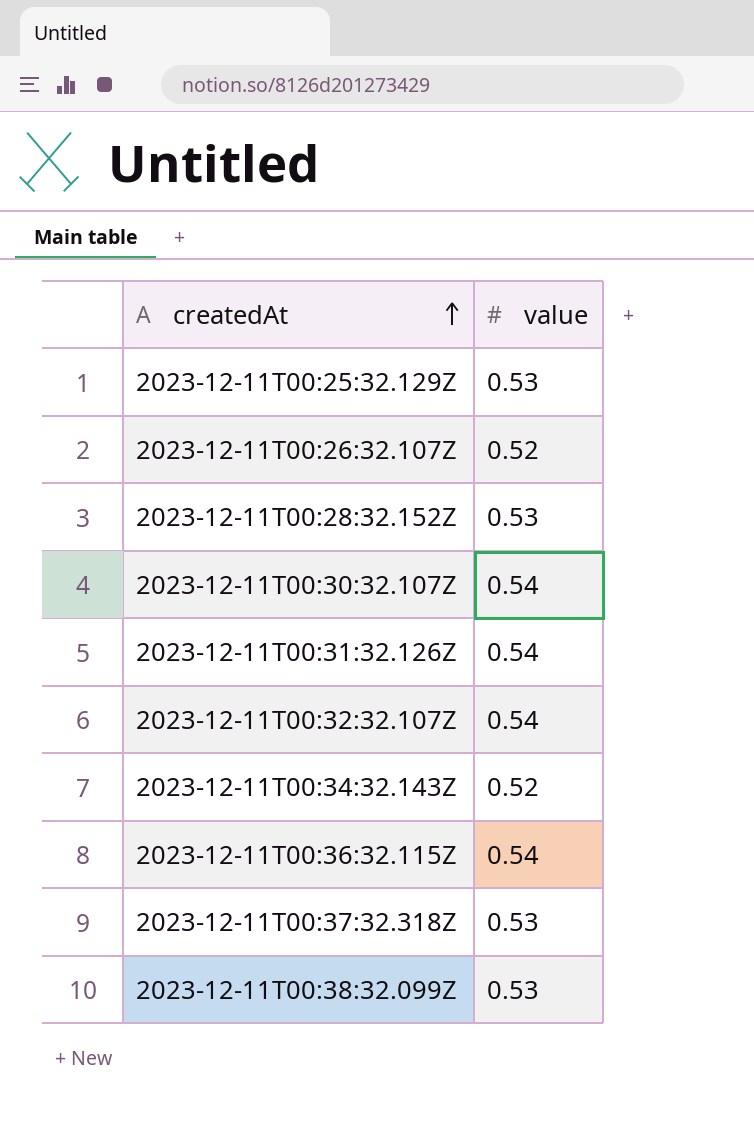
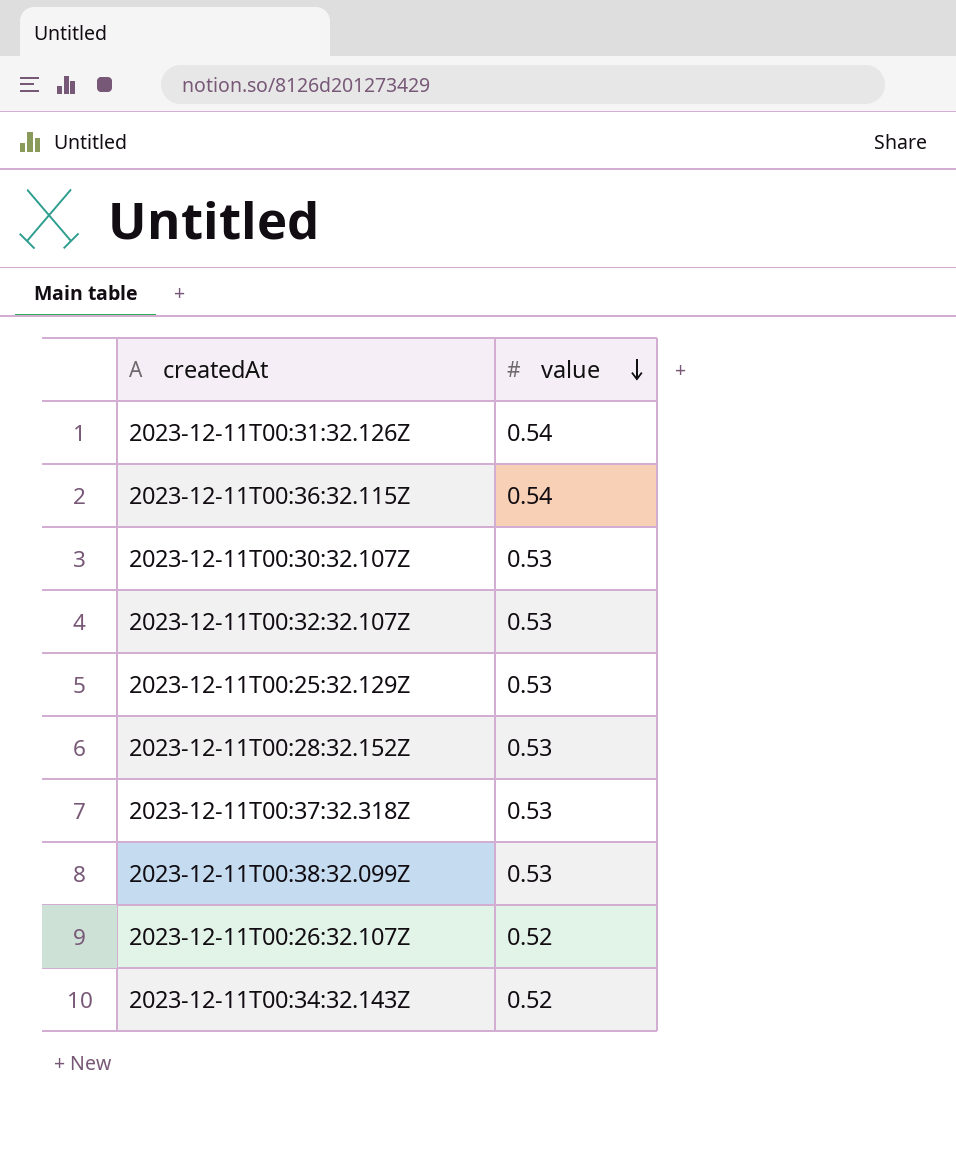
row order: createdAt ascending -> value descending
2023-12-11T00:30:32.107Z | value: 0.54 -> 0.53
2023-12-11T00:32:32.107Z | value: 0.54 -> 0.53

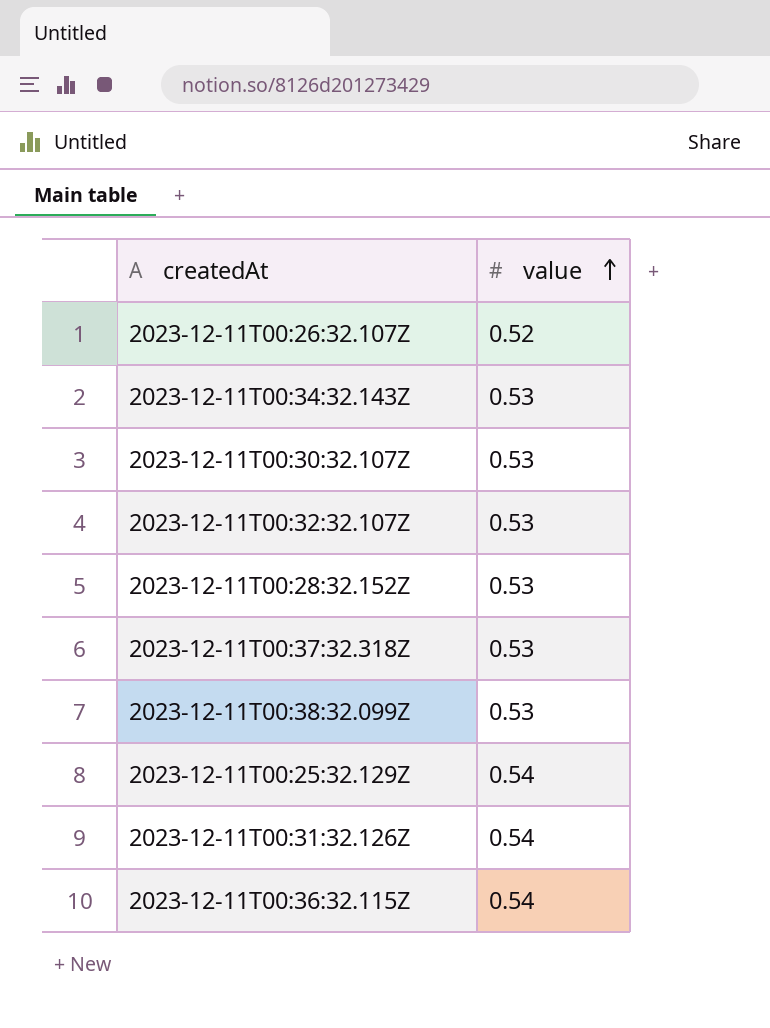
row order: value descending -> value ascending
2023-12-11T00:34:32.143Z | value: 0.52 -> 0.53
2023-12-11T00:25:32.129Z | value: 0.53 -> 0.54

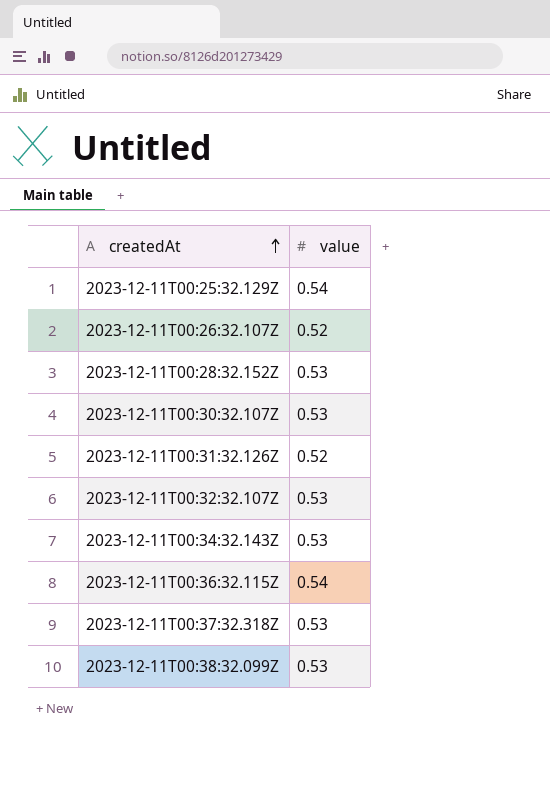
row order: value ascending -> createdAt ascending
2023-12-11T00:31:32.126Z | value: 0.54 -> 0.52

